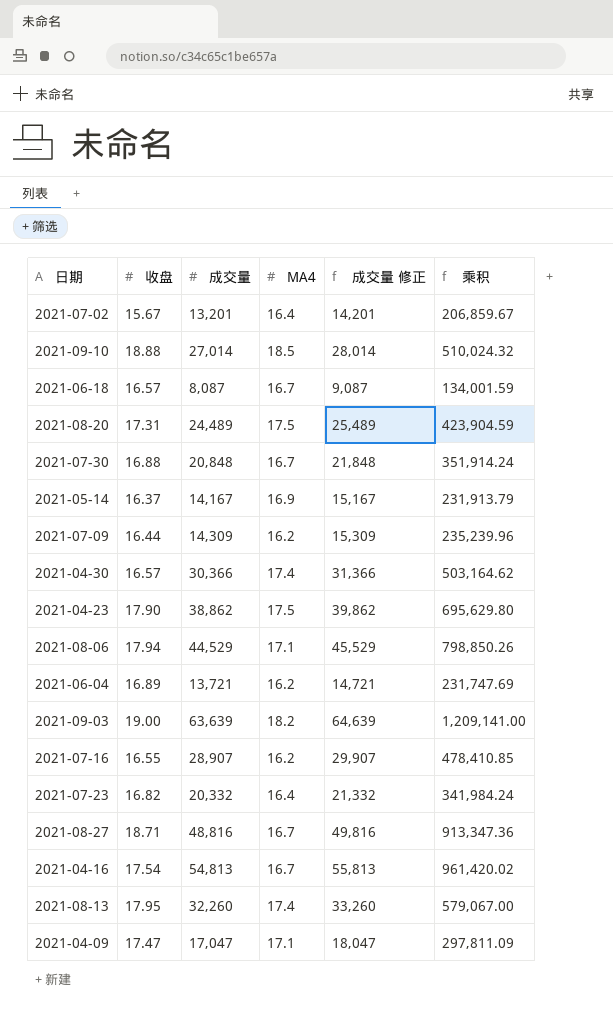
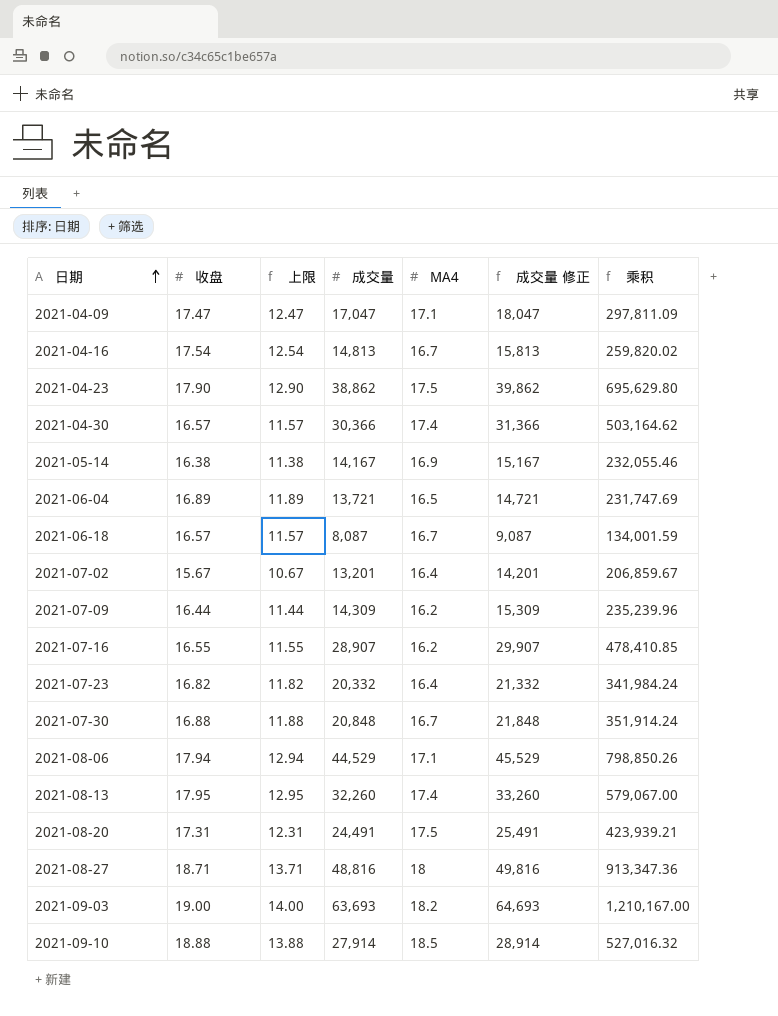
row order: none -> 日期 ascending
column 上限 | formula: none -> [收盘] - 5
2021-04-16 | 成交量: 54,813 -> 14,813
2021-04-16 | 成交量 修正: 55,813 -> 15,813
2021-04-16 | 乘积: 961,420.02 -> 259,820.02
2021-05-14 | 收盘: 16.37 -> 16.38
2021-05-14 | 乘积: 231,913.79 -> 232,055.46
2021-06-04 | MA4: 16.2 -> 16.5
2021-08-20 | 成交量: 24,489 -> 24,491
2021-08-20 | 成交量 修正: 25,489 -> 25,491
2021-08-20 | 乘积: 423,904.59 -> 423,939.21
2021-08-27 | MA4: 16.7 -> 18
2021-09-03 | 成交量: 63,639 -> 63,693
2021-09-03 | 成交量 修正: 64,639 -> 64,693
2021-09-03 | 乘积: 1,209,141.00 -> 1,210,167.00
2021-09-10 | 成交量: 27,014 -> 27,914
2021-09-10 | 成交量 修正: 28,014 -> 28,914
2021-09-10 | 乘积: 510,024.32 -> 527,016.32

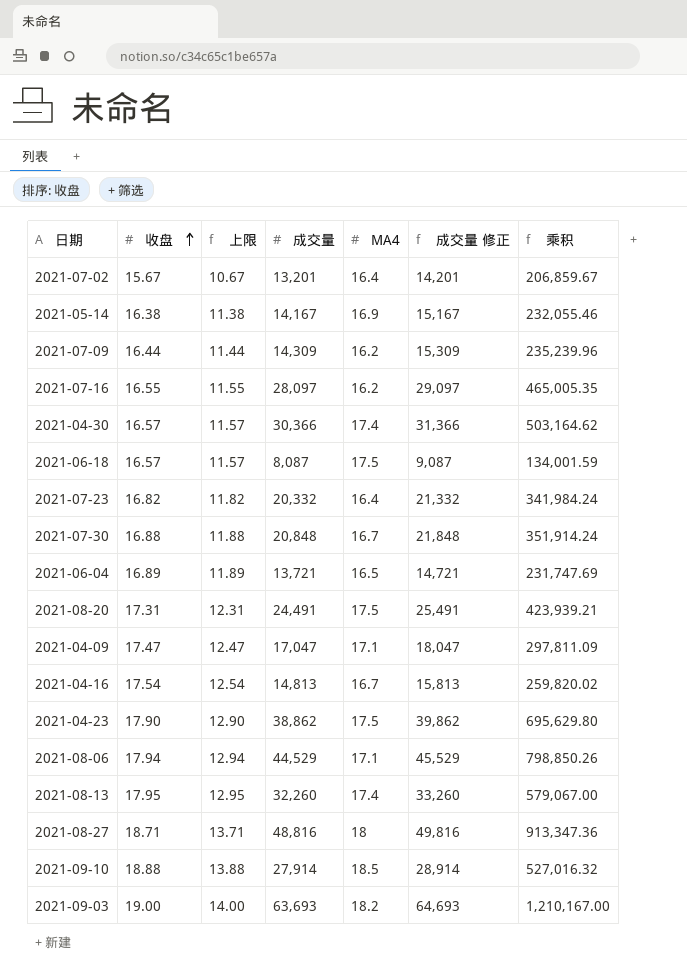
row order: 日期 ascending -> 收盘 ascending
2021-07-16 | 成交量: 28,907 -> 28,097
2021-07-16 | 成交量 修正: 29,907 -> 29,097
2021-07-16 | 乘积: 478,410.85 -> 465,005.35
2021-06-18 | MA4: 16.7 -> 17.5

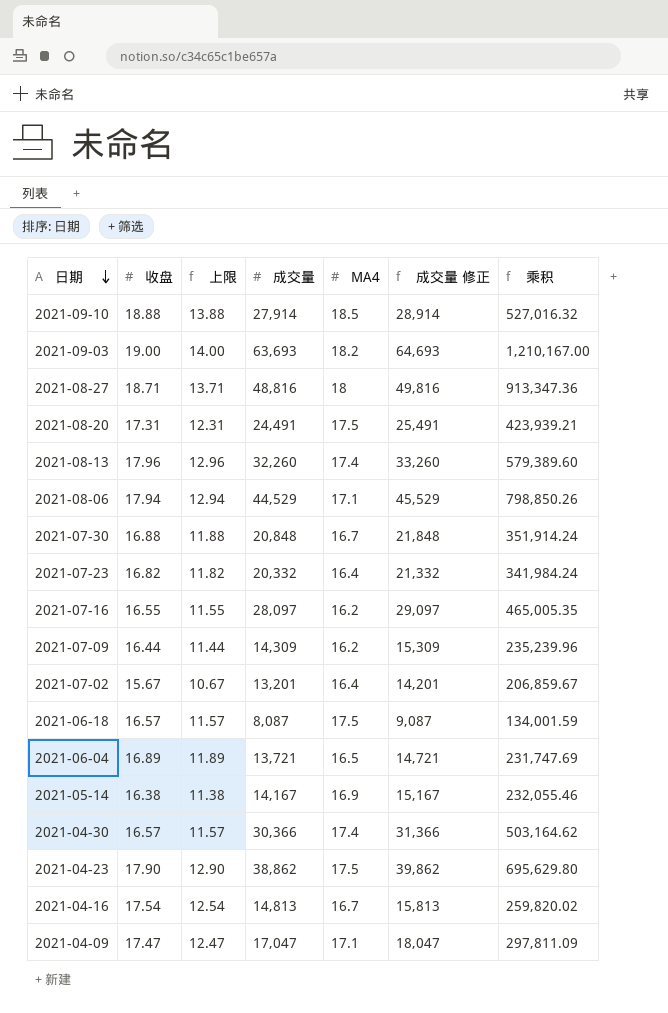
row order: 收盘 ascending -> 日期 descending
2021-08-13 | 收盘: 17.95 -> 17.96
2021-08-13 | 上限: 12.95 -> 12.96
2021-08-13 | 乘积: 579,067.00 -> 579,389.60

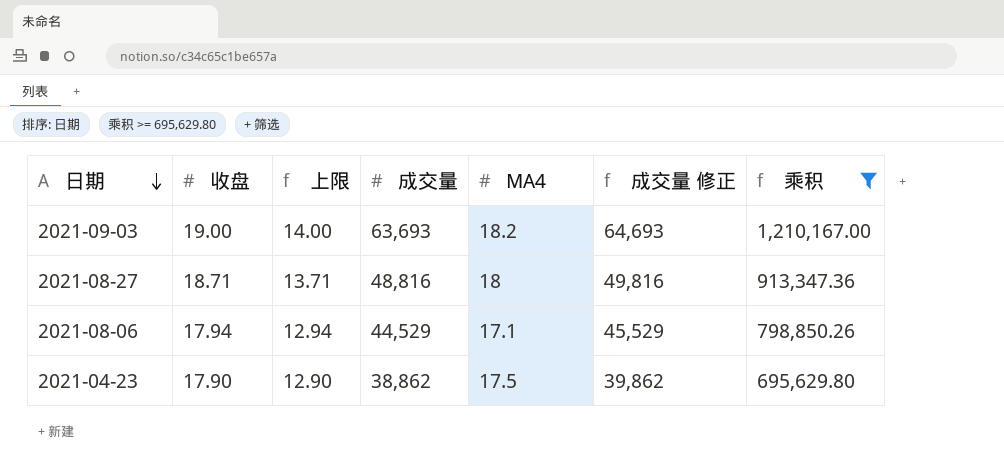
filter: none -> 乘积 >= 695,629.80

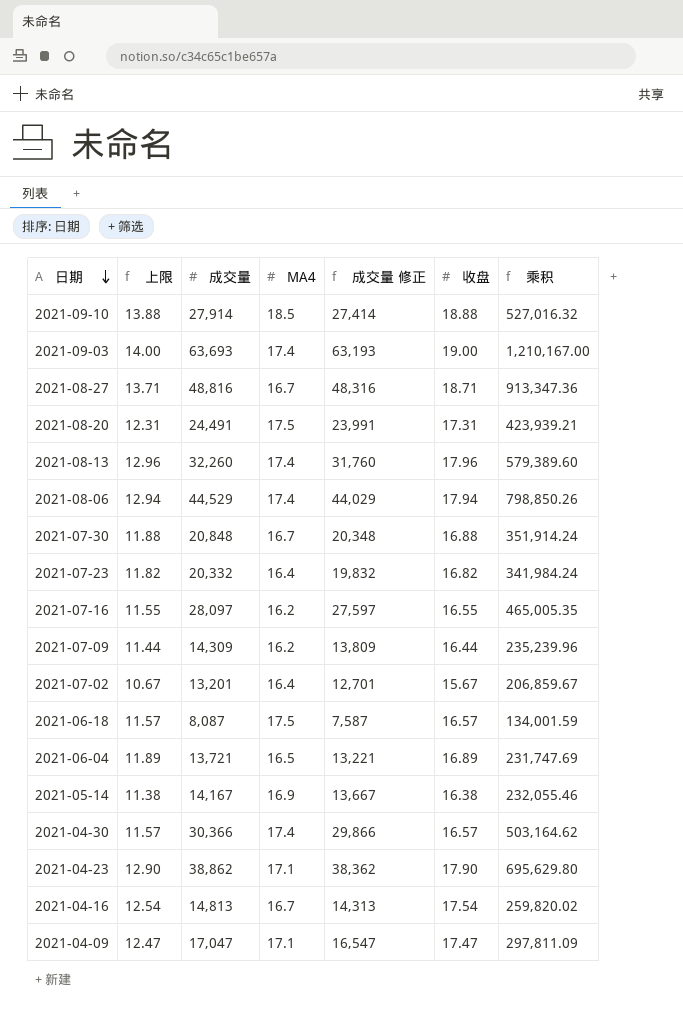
filter: 乘积 >= 695,629.80 -> none
column 成交量 修正 | formula: [成交量] + 1000 -> [成交量] - 500
column 收盘 | position: 2 -> 6
2021-09-03 | MA4: 18.2 -> 17.4
2021-08-27 | MA4: 18 -> 16.7
2021-08-06 | MA4: 17.1 -> 17.4
2021-04-23 | MA4: 17.5 -> 17.1

